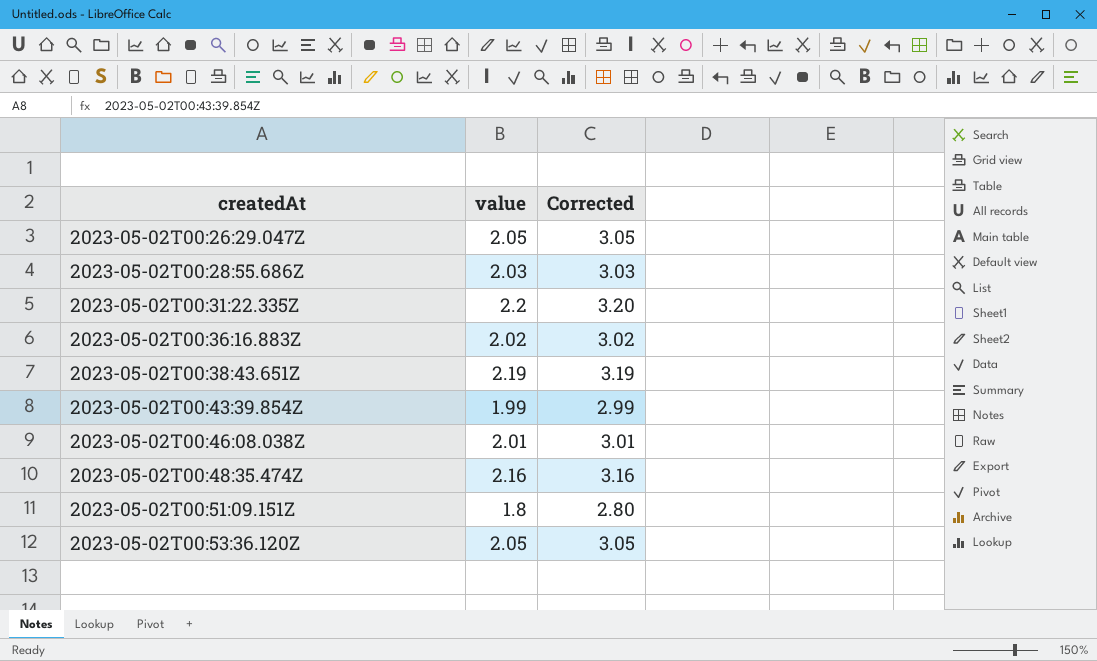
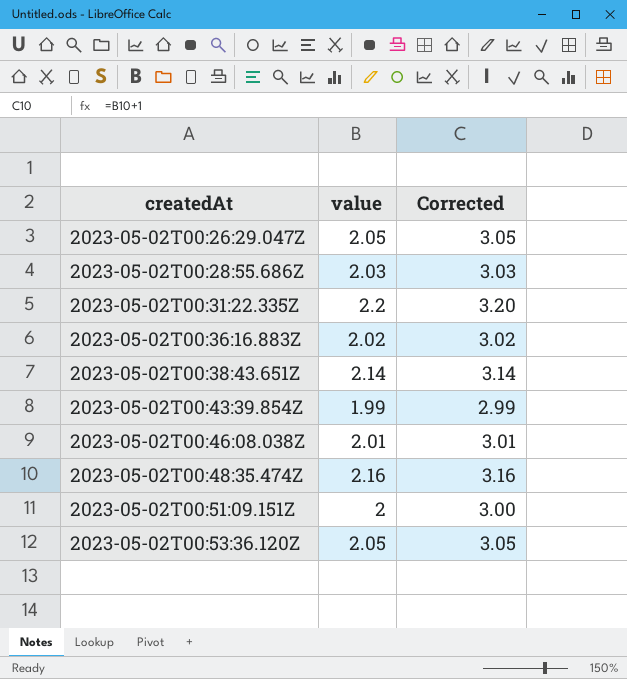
2023-05-02T00:38:43.651Z | value: 2.19 -> 2.14
2023-05-02T00:38:43.651Z | Corrected: 3.19 -> 3.14
2023-05-02T00:51:09.151Z | value: 1.8 -> 2
2023-05-02T00:51:09.151Z | Corrected: 2.80 -> 3.00

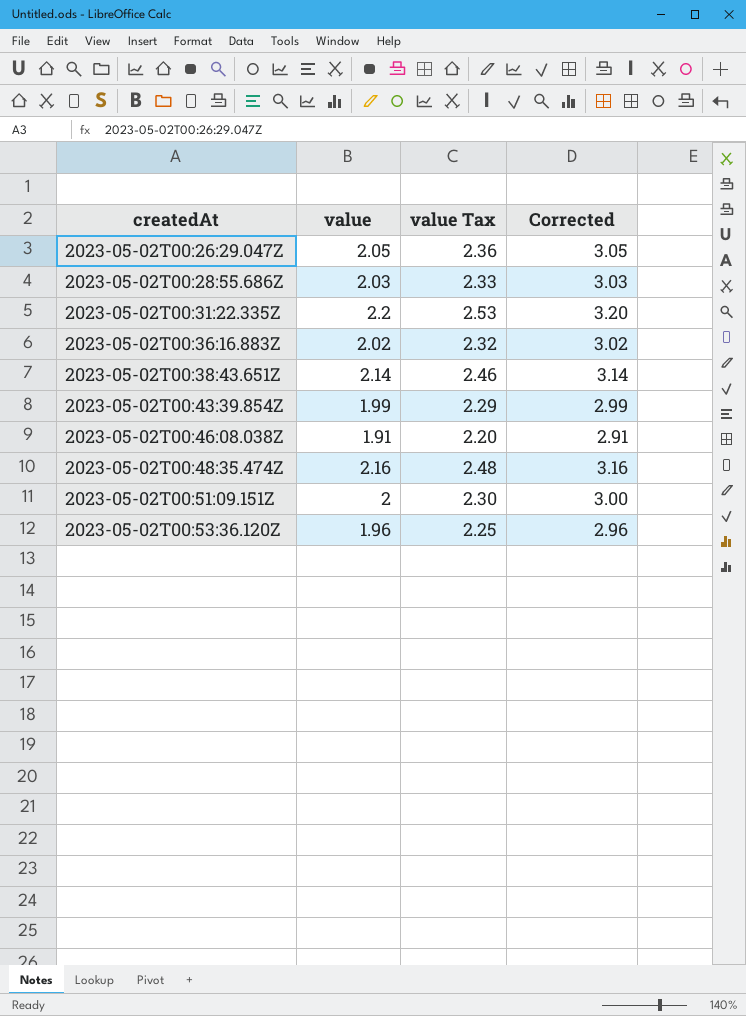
column value Tax | formula: none -> [value] * 1.15
2023-05-02T00:46:08.038Z | value: 2.01 -> 1.91
2023-05-02T00:46:08.038Z | Corrected: 3.01 -> 2.91
2023-05-02T00:53:36.120Z | value: 2.05 -> 1.96
2023-05-02T00:53:36.120Z | Corrected: 3.05 -> 2.96

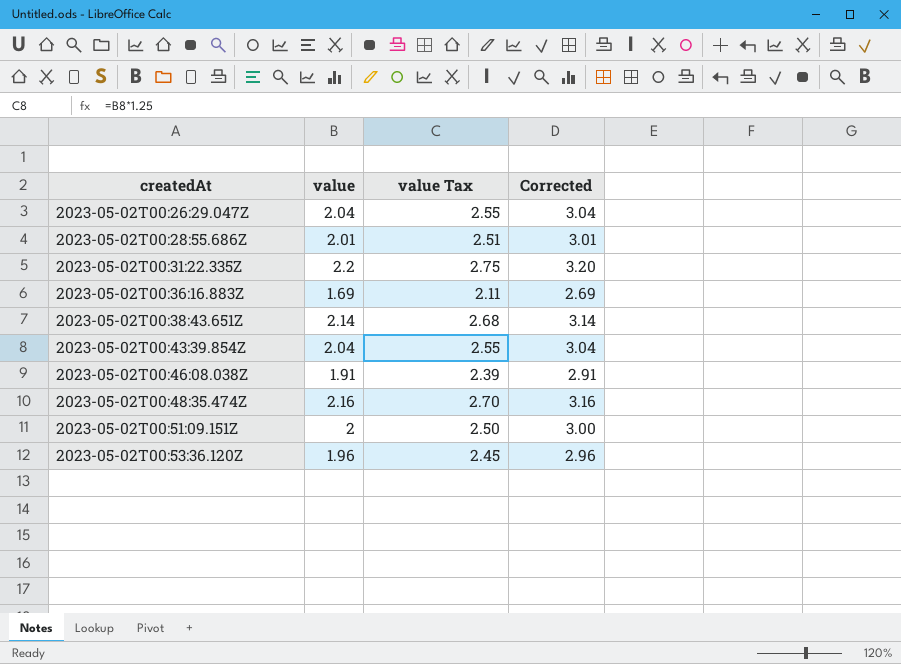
column value Tax | formula: [value] * 1.15 -> [value] * 1.25
2023-05-02T00:26:29.047Z | value: 2.05 -> 2.04
2023-05-02T00:26:29.047Z | Corrected: 3.05 -> 3.04
2023-05-02T00:28:55.686Z | value: 2.03 -> 2.01
2023-05-02T00:28:55.686Z | Corrected: 3.03 -> 3.01
2023-05-02T00:36:16.883Z | value: 2.02 -> 1.69
2023-05-02T00:36:16.883Z | Corrected: 3.02 -> 2.69
2023-05-02T00:43:39.854Z | value: 1.99 -> 2.04
2023-05-02T00:43:39.854Z | Corrected: 2.99 -> 3.04

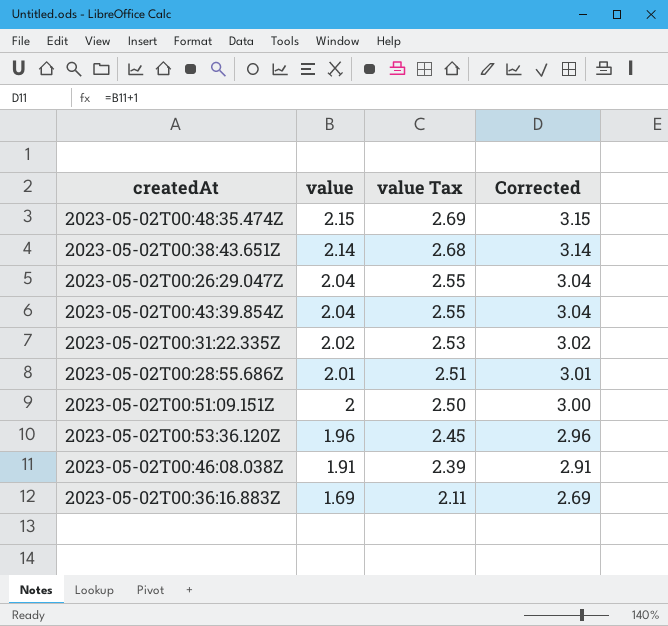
row order: createdAt ascending -> value descending
2023-05-02T00:48:35.474Z | value: 2.16 -> 2.15
2023-05-02T00:48:35.474Z | value Tax: 2.70 -> 2.69
2023-05-02T00:48:35.474Z | Corrected: 3.16 -> 3.15
2023-05-02T00:31:22.335Z | value: 2.2 -> 2.02
2023-05-02T00:31:22.335Z | value Tax: 2.75 -> 2.53
2023-05-02T00:31:22.335Z | Corrected: 3.20 -> 3.02

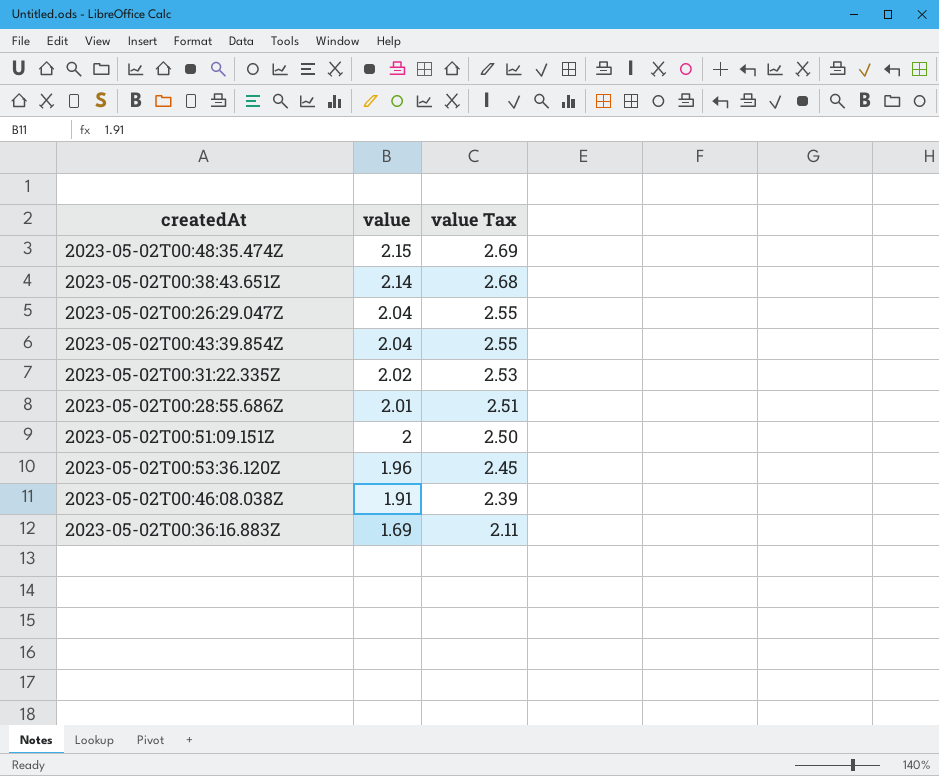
column Corrected | formula: [value] + 1 -> none

